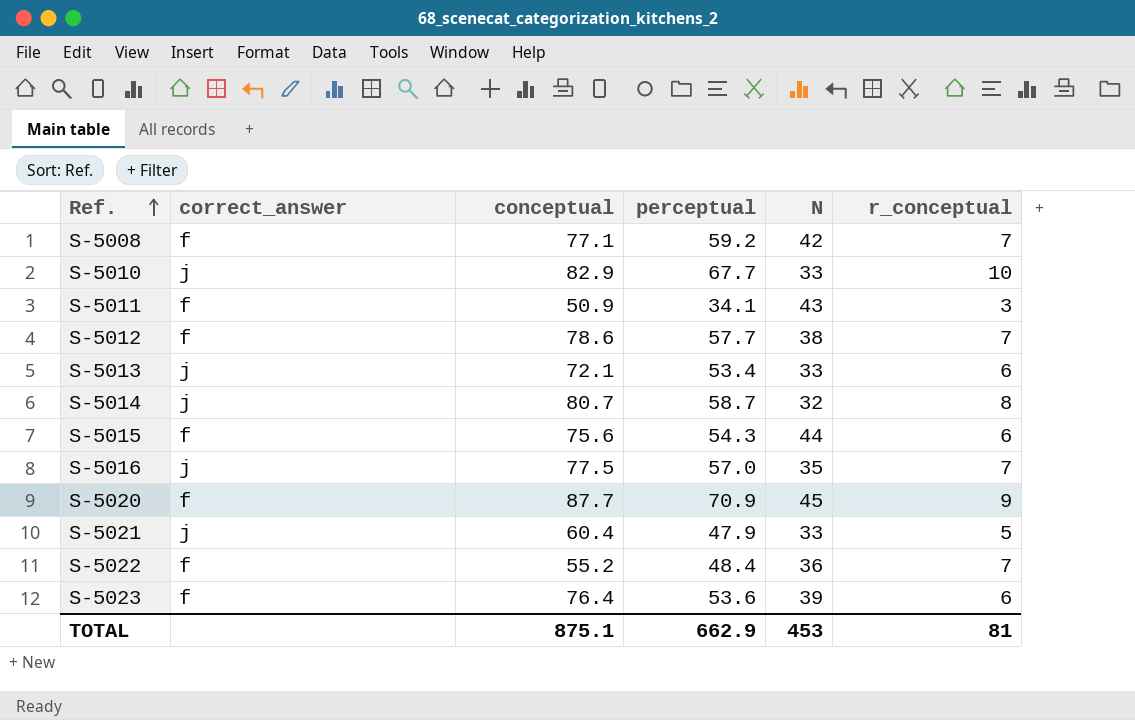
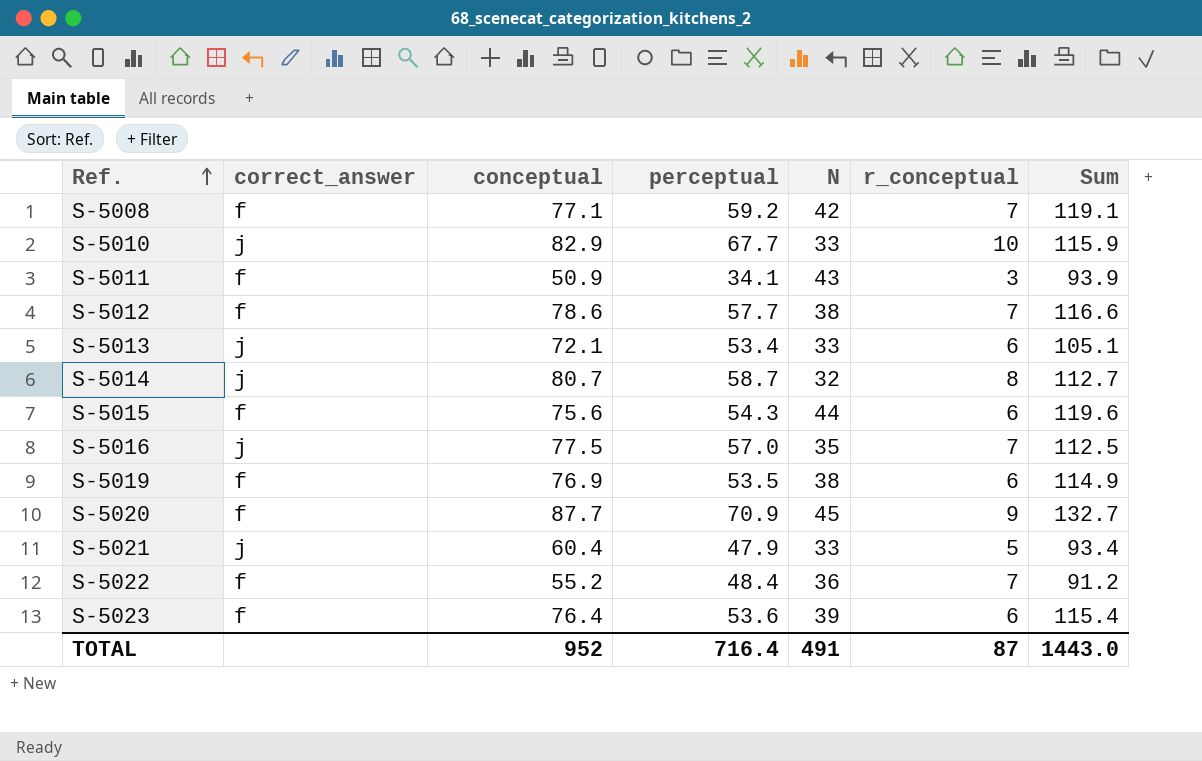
column Sum | formula: none -> [conceptual] + [N]
row S-5019: none -> f | 76.9 | 53.5 | 38 | 6 | 114.9
TOTAL | conceptual: 875.1 -> 952
TOTAL | perceptual: 662.9 -> 716.4
TOTAL | N: 453 -> 491
TOTAL | r_conceptual: 81 -> 87

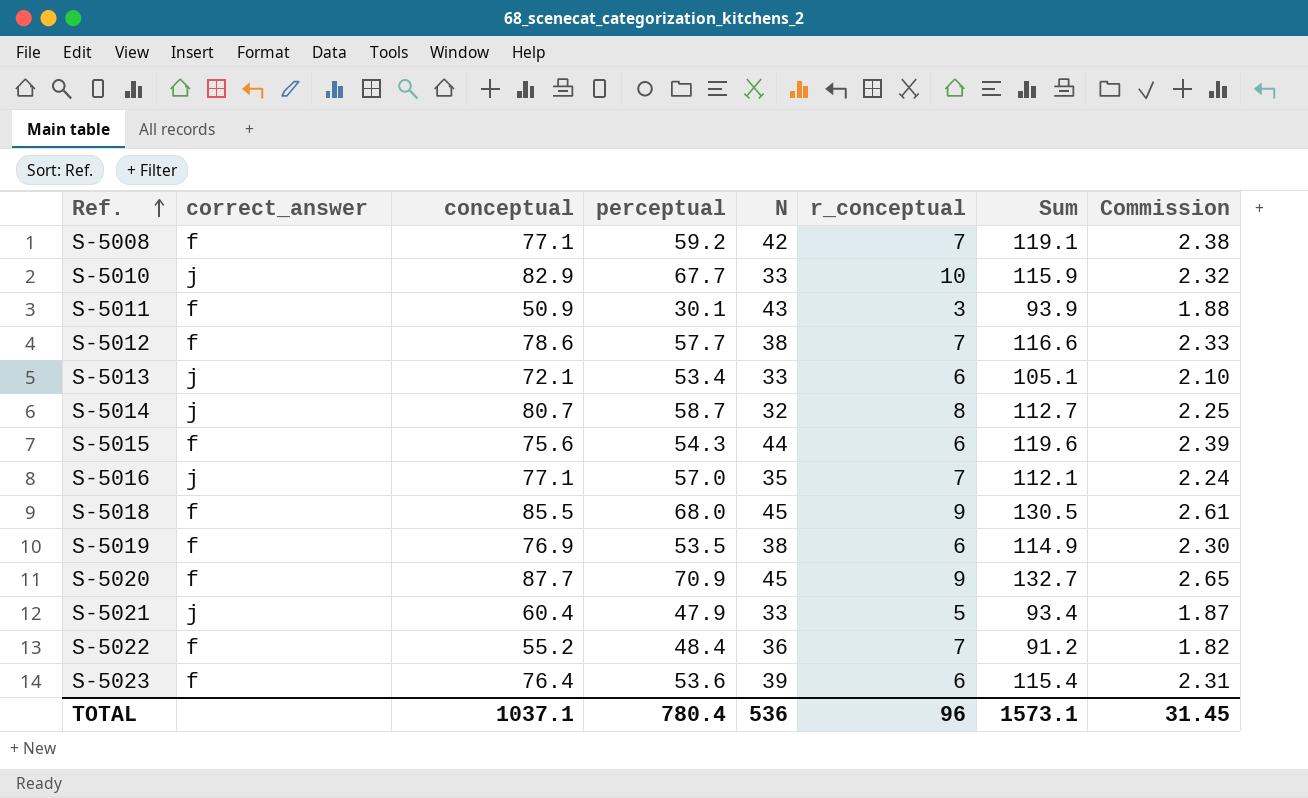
column Commission | formula: none -> [Sum] * 0.02
S-5011 | perceptual: 34.1 -> 30.1
S-5016 | conceptual: 77.5 -> 77.1
S-5016 | Sum: 112.5 -> 112.1
row S-5018: none -> f | 85.5 | 68.0 | 45 | 9 | 130.5 | 2.61
TOTAL | conceptual: 952 -> 1037.1
TOTAL | perceptual: 716.4 -> 780.4
TOTAL | N: 491 -> 536
TOTAL | r_conceptual: 87 -> 96
TOTAL | Sum: 1443.0 -> 1573.1

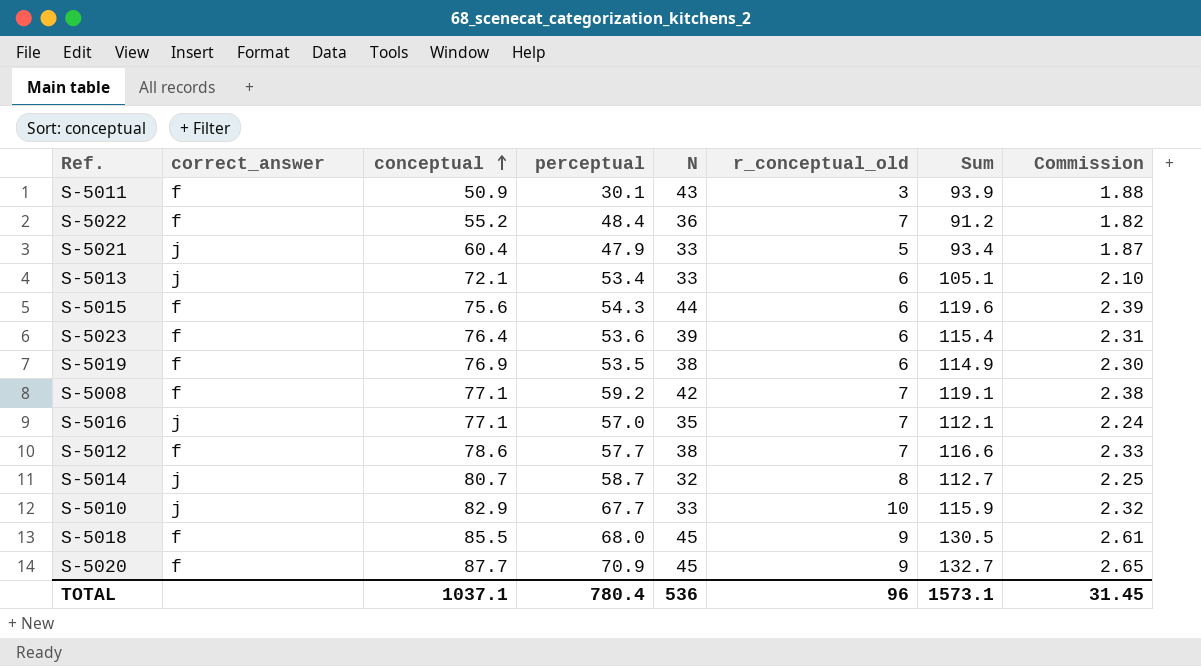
row order: Ref. ascending -> conceptual ascending
column name: r_conceptual -> r_conceptual_old

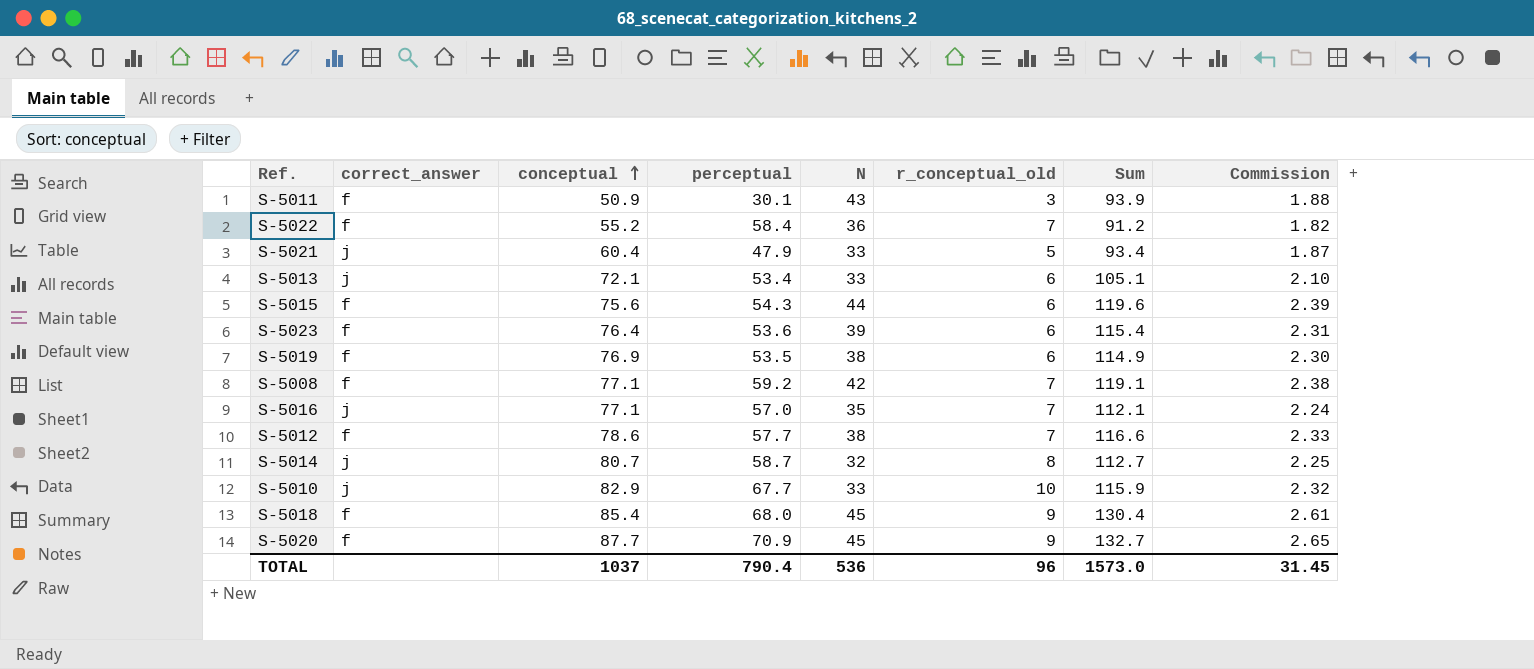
S-5022 | perceptual: 48.4 -> 58.4
S-5018 | conceptual: 85.5 -> 85.4
S-5018 | Sum: 130.5 -> 130.4
TOTAL | conceptual: 1037.1 -> 1037
TOTAL | perceptual: 780.4 -> 790.4
TOTAL | Sum: 1573.1 -> 1573.0

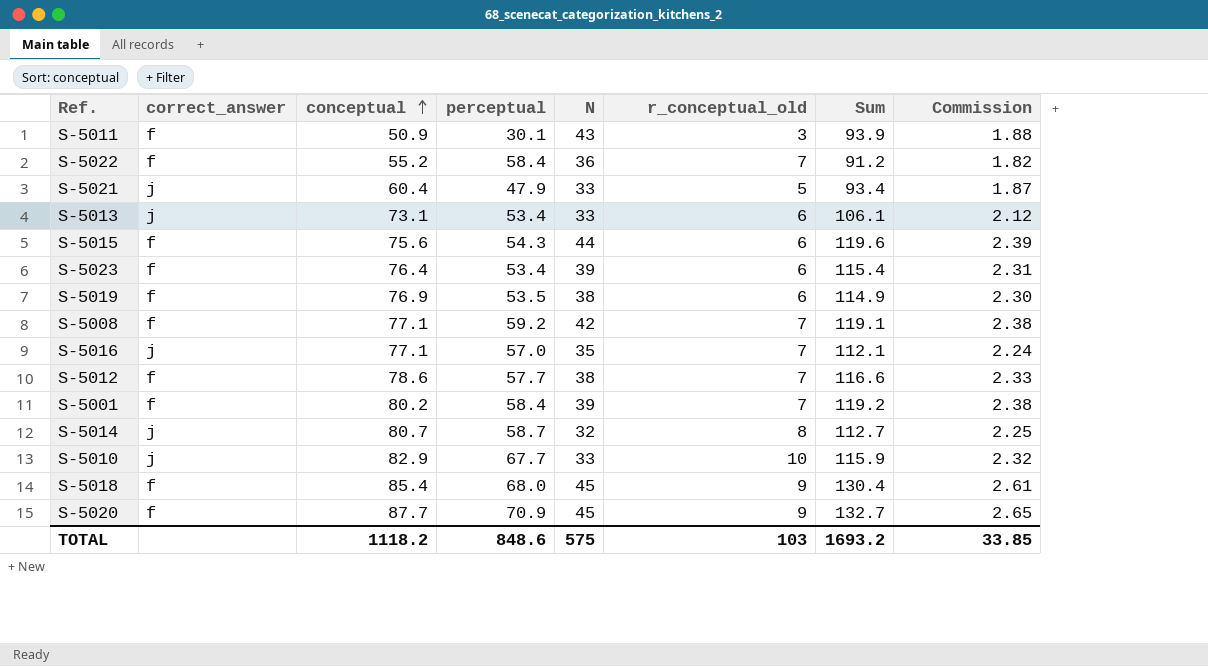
S-5013 | conceptual: 72.1 -> 73.1
S-5013 | Sum: 105.1 -> 106.1
S-5013 | Commission: 2.10 -> 2.12
S-5023 | perceptual: 53.6 -> 53.4
row S-5001: none -> f | 80.2 | 58.4 | 39 | 7 | 119.2 | 2.38
TOTAL | conceptual: 1037 -> 1118.2
TOTAL | perceptual: 790.4 -> 848.6
TOTAL | N: 536 -> 575
TOTAL | r_conceptual_old: 96 -> 103
TOTAL | Sum: 1573.0 -> 1693.2
TOTAL | Commission: 31.45 -> 33.85

